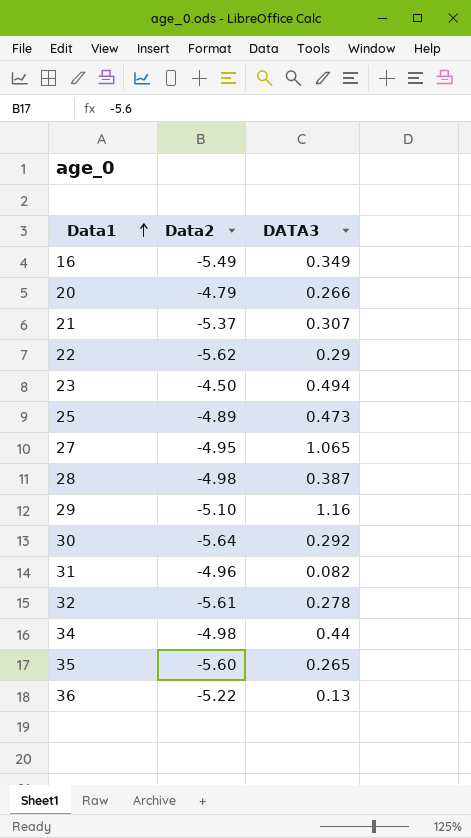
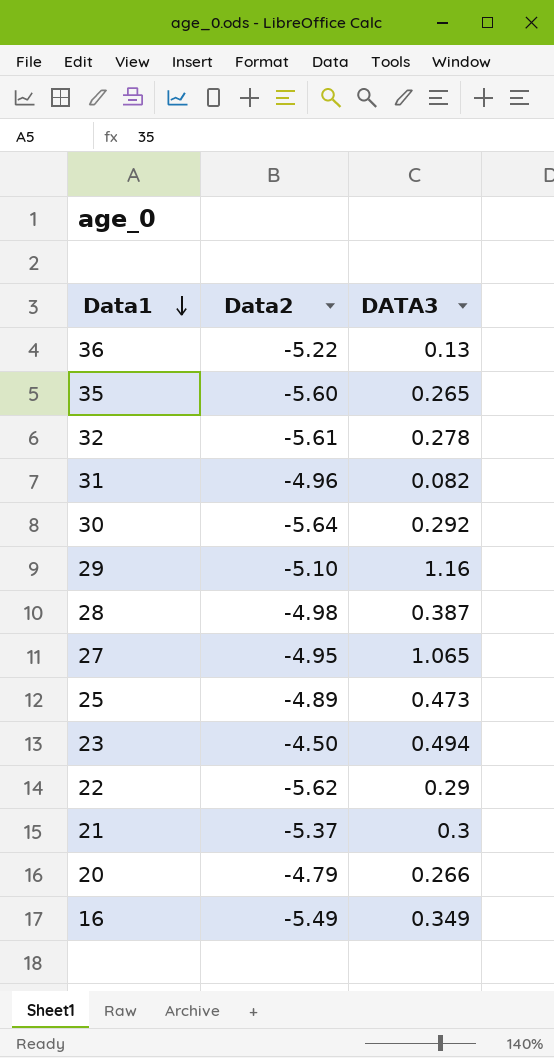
row order: Data1 ascending -> Data1 descending
row 34: -4.98 | 0.44 -> none
21 | DATA3: 0.307 -> 0.3

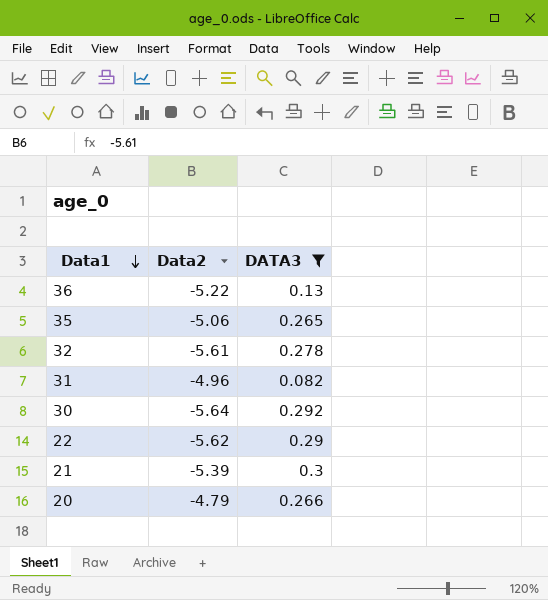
filter: none -> DATA3 <= 0.3
35 | Data2: -5.60 -> -5.06
21 | Data2: -5.37 -> -5.39

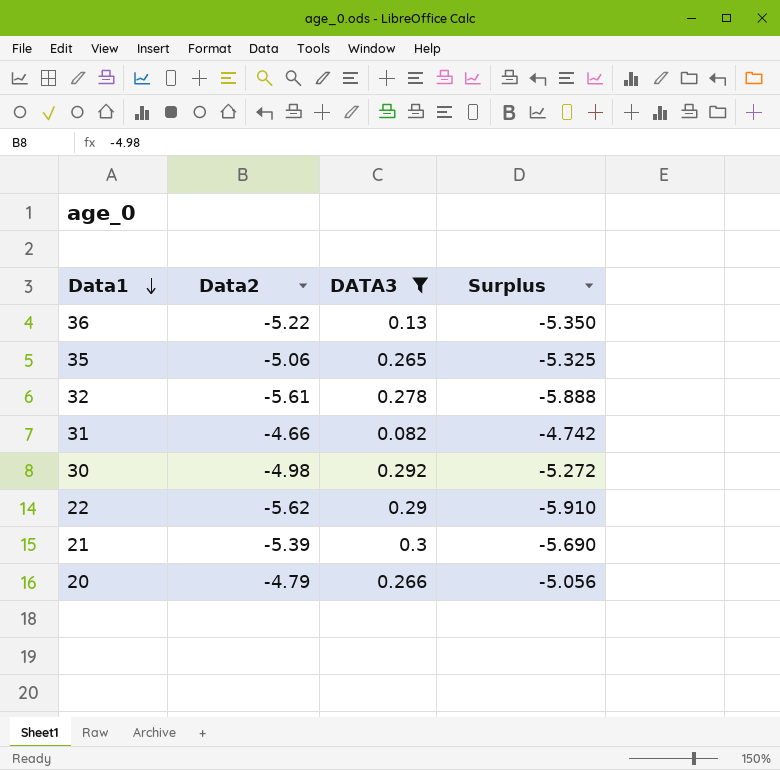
column Surplus | formula: none -> [Data2] - [DATA3]
31 | Data2: -4.96 -> -4.66
30 | Data2: -5.64 -> -4.98

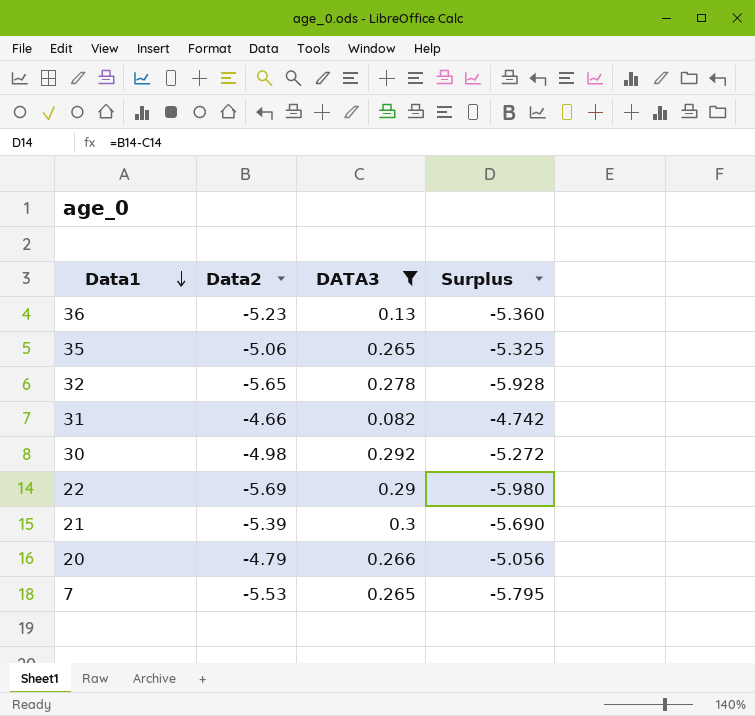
36 | Data2: -5.22 -> -5.23
36 | Surplus: -5.350 -> -5.360
32 | Data2: -5.61 -> -5.65
32 | Surplus: -5.888 -> -5.928
22 | Data2: -5.62 -> -5.69
22 | Surplus: -5.910 -> -5.980
row 7: none -> -5.53 | 0.265 | -5.795

